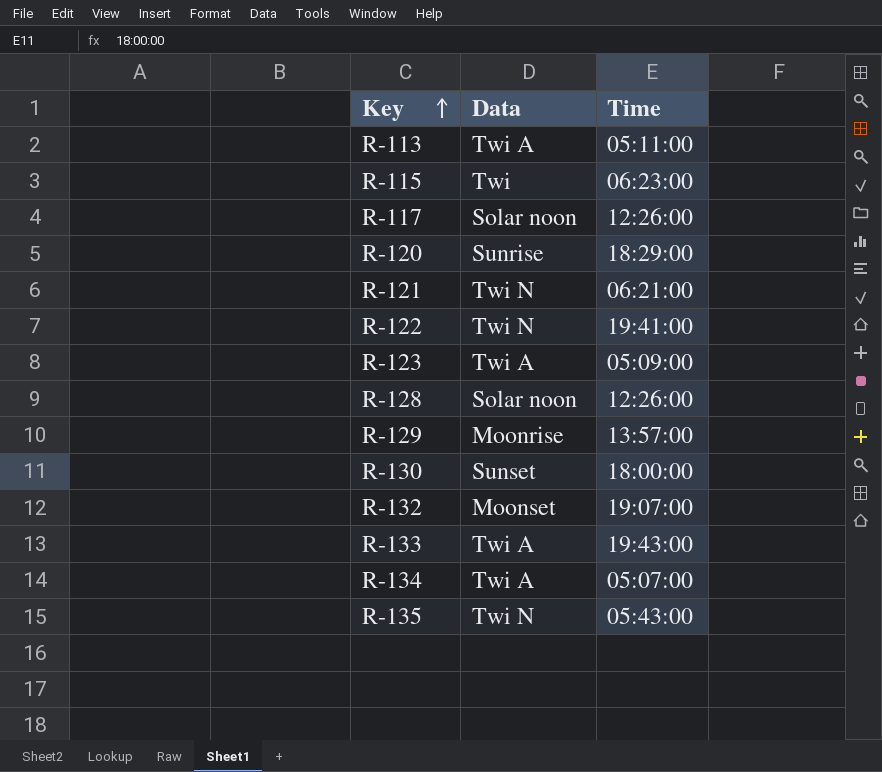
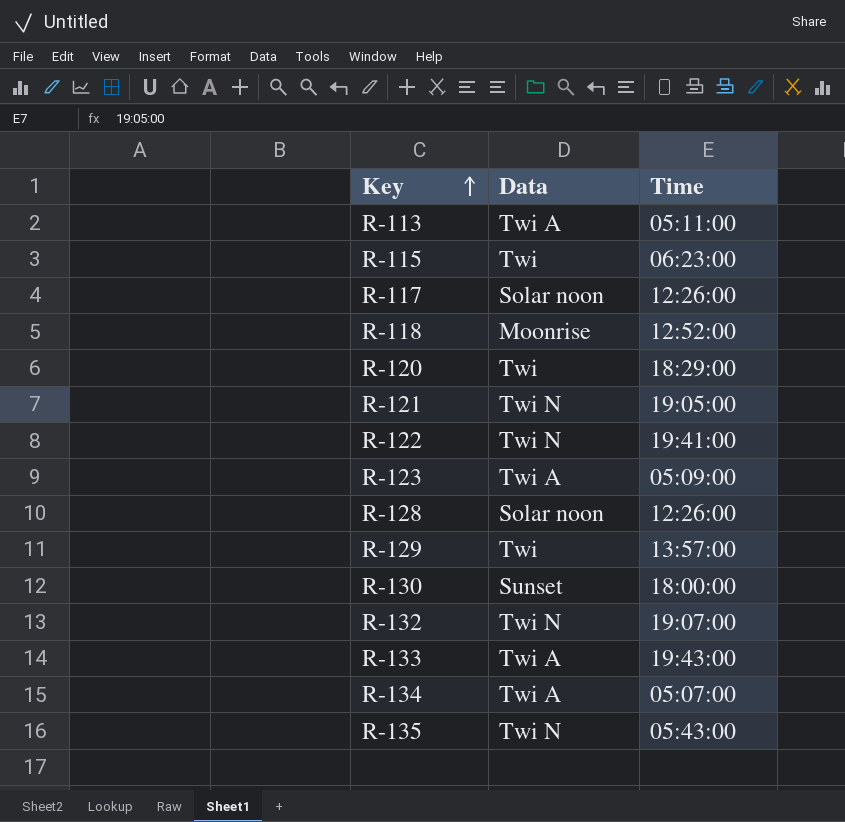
row R-118: none -> Moonrise | 12:52:00
R-120 | Data: Sunrise -> Twi
R-121 | Time: 06:21:00 -> 19:05:00
R-129 | Data: Moonrise -> Twi
R-132 | Data: Moonset -> Twi N

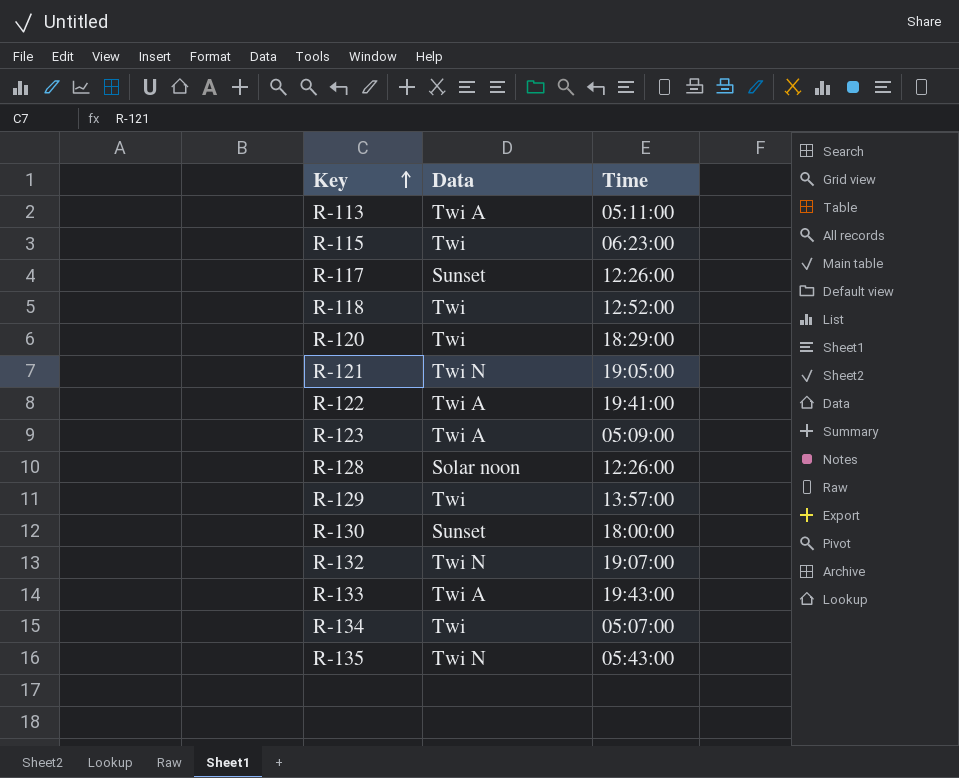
R-117 | Data: Solar noon -> Sunset
R-118 | Data: Moonrise -> Twi
R-122 | Data: Twi N -> Twi A
R-134 | Data: Twi A -> Twi

